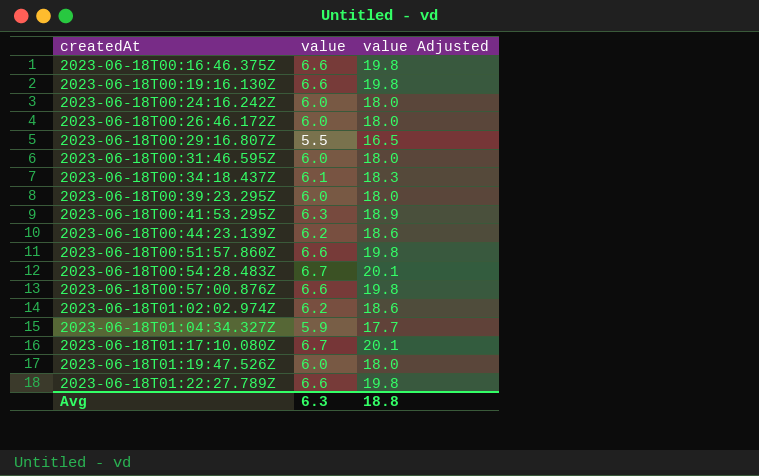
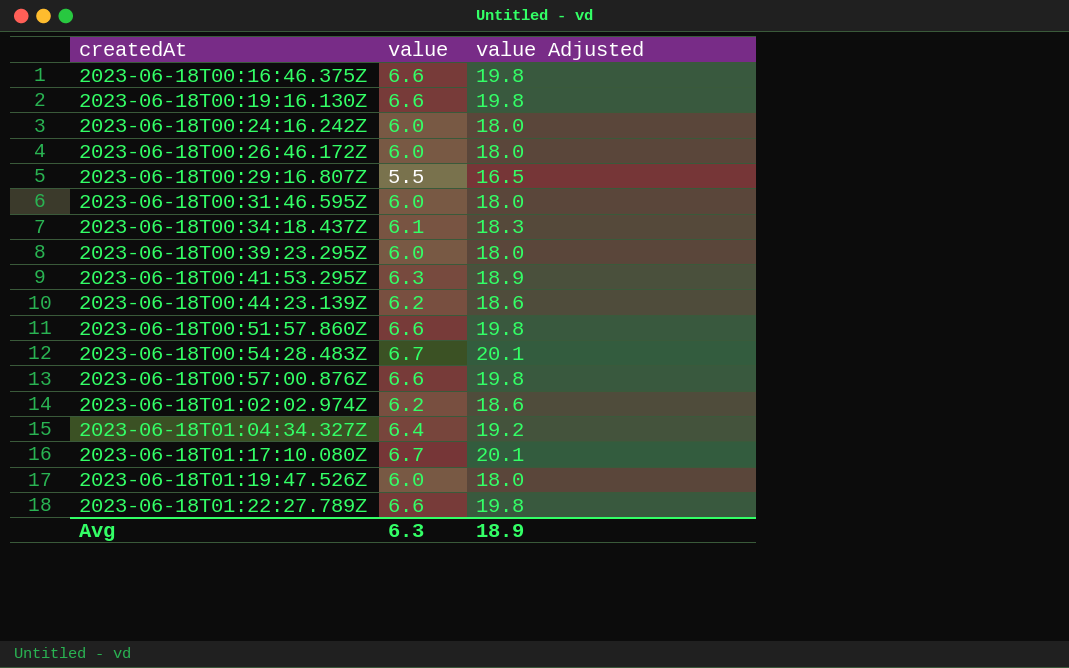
2023-06-18T01:04:34.327Z | value: 5.9 -> 6.4
2023-06-18T01:04:34.327Z | value Adjusted: 17.7 -> 19.2
Avg | value Adjusted: 18.8 -> 18.9

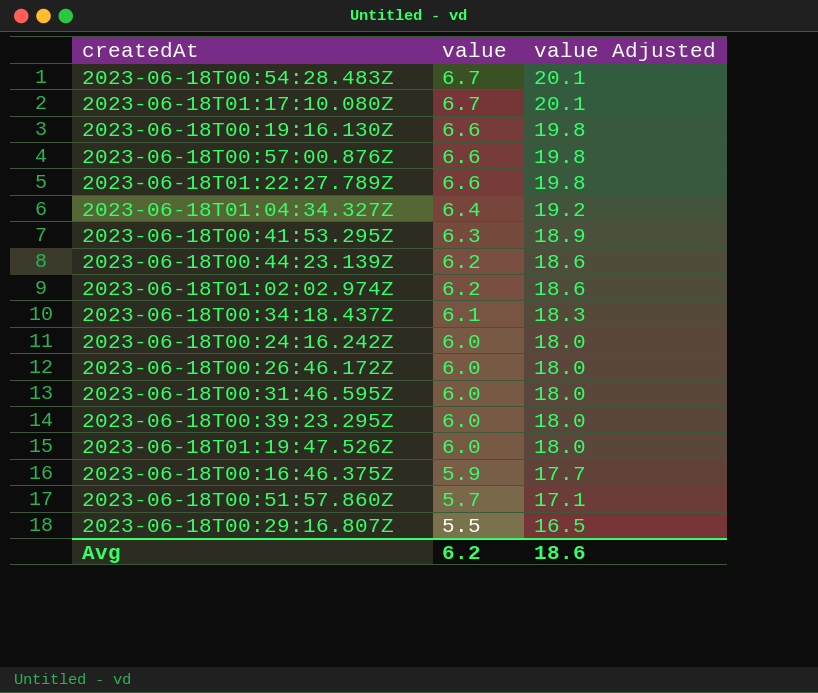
row order: createdAt ascending -> value descending
2023-06-18T00:16:46.375Z | value: 6.6 -> 5.9
2023-06-18T00:16:46.375Z | value Adjusted: 19.8 -> 17.7
2023-06-18T00:51:57.860Z | value: 6.6 -> 5.7
2023-06-18T00:51:57.860Z | value Adjusted: 19.8 -> 17.1
Avg | value: 6.3 -> 6.2
Avg | value Adjusted: 18.9 -> 18.6

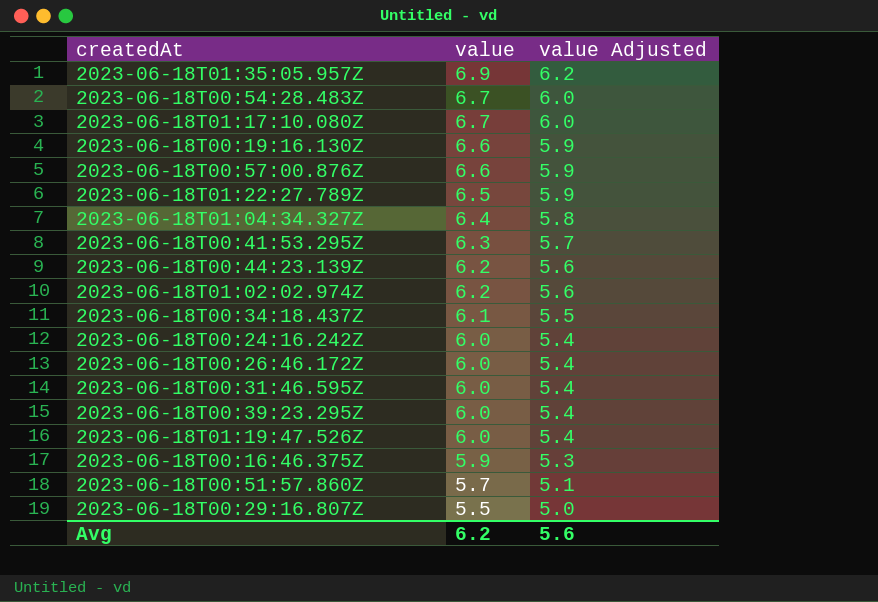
column value Adjusted | formula: [value] * 3 -> [value] * 0.9
row 2023-06-18T01:35:05.957Z: none -> 6.9 | 6.2
2023-06-18T01:22:27.789Z | value: 6.6 -> 6.5
Avg | value Adjusted: 18.6 -> 5.6

